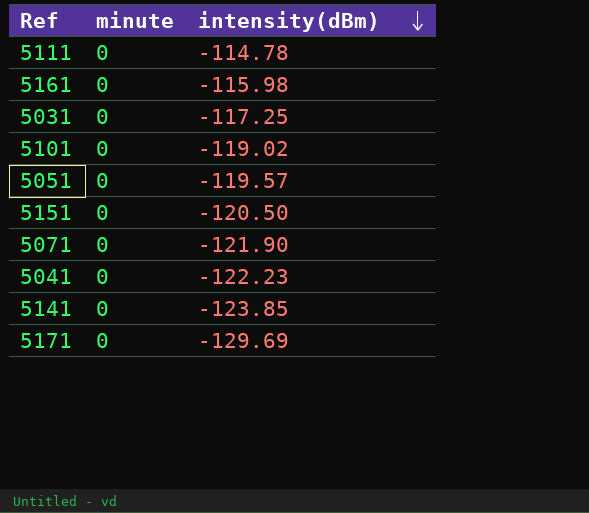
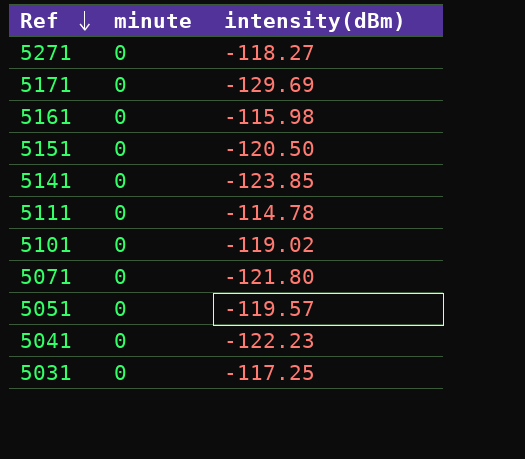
row order: intensity(dBm) descending -> Ref descending
row 5271: none -> 0 | -118.27
5071 | intensity(dBm): -121.90 -> -121.80

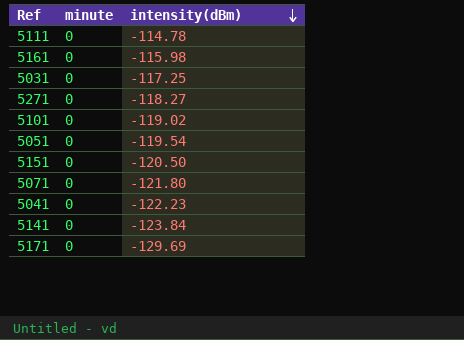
row order: Ref descending -> intensity(dBm) descending
5051 | intensity(dBm): -119.57 -> -119.54
5141 | intensity(dBm): -123.85 -> -123.84

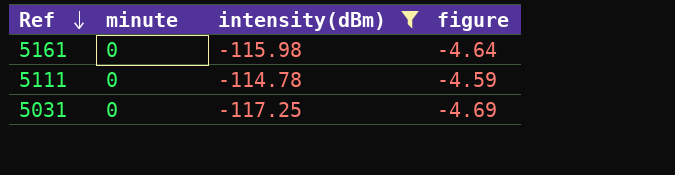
filter: none -> intensity(dBm) >= -117.25
row order: intensity(dBm) descending -> Ref descending
column figure | formula: none -> [intensity(dBm)] * 0.04

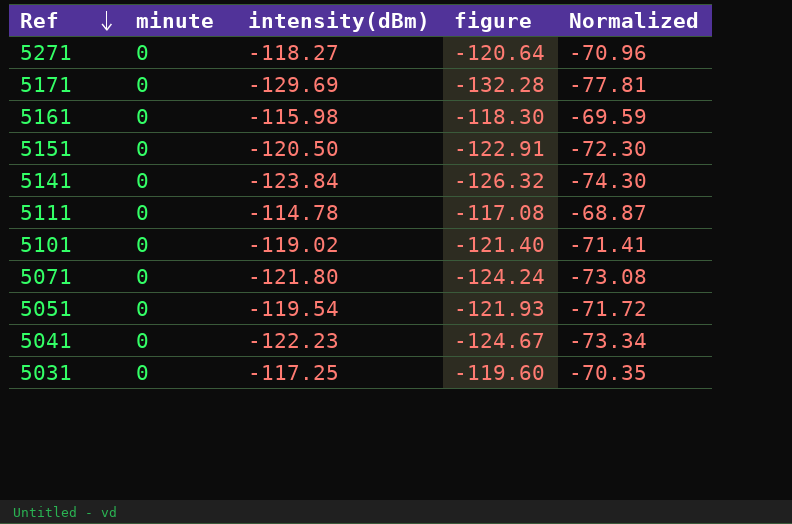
filter: intensity(dBm) >= -117.25 -> none
column figure | formula: [intensity(dBm)] * 0.04 -> [intensity(dBm)] * 1.02
column Normalized | formula: none -> [intensity(dBm)] * 0.6

